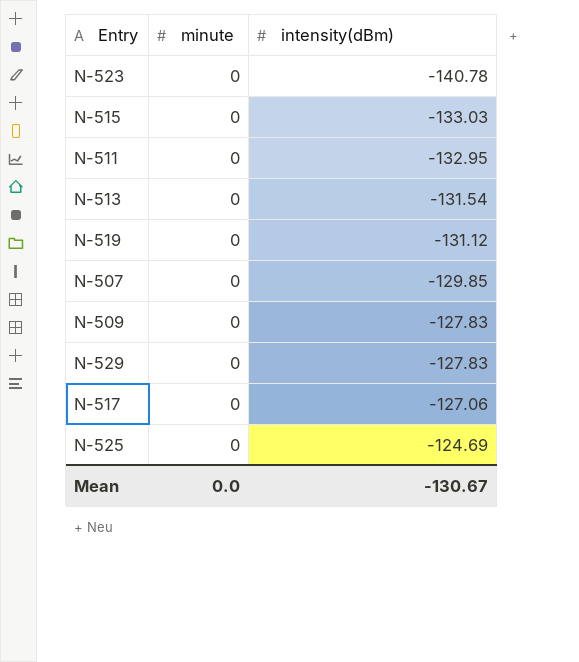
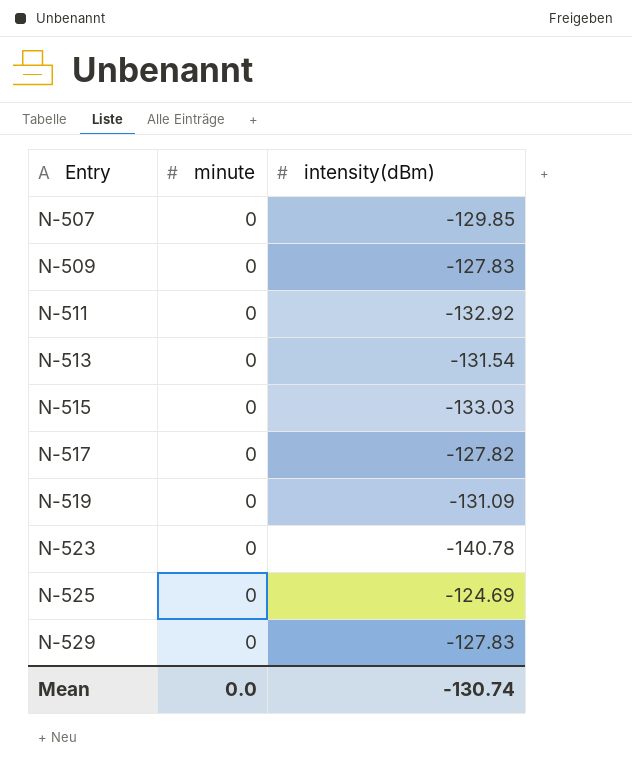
row order: intensity(dBm) ascending -> Entry ascending
N-511 | intensity(dBm): -132.95 -> -132.92
N-517 | intensity(dBm): -127.06 -> -127.82
N-519 | intensity(dBm): -131.12 -> -131.09
Mean | intensity(dBm): -130.67 -> -130.74

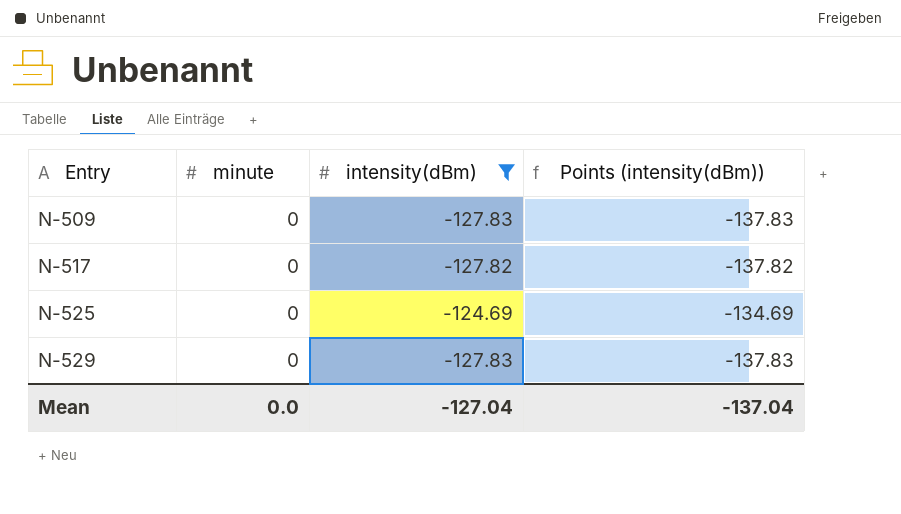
filter: none -> intensity(dBm) >= -127.83
column Points (intensity(dBm)) | formula: none -> [intensity(dBm)] - 10
Mean | intensity(dBm): -130.74 -> -127.04

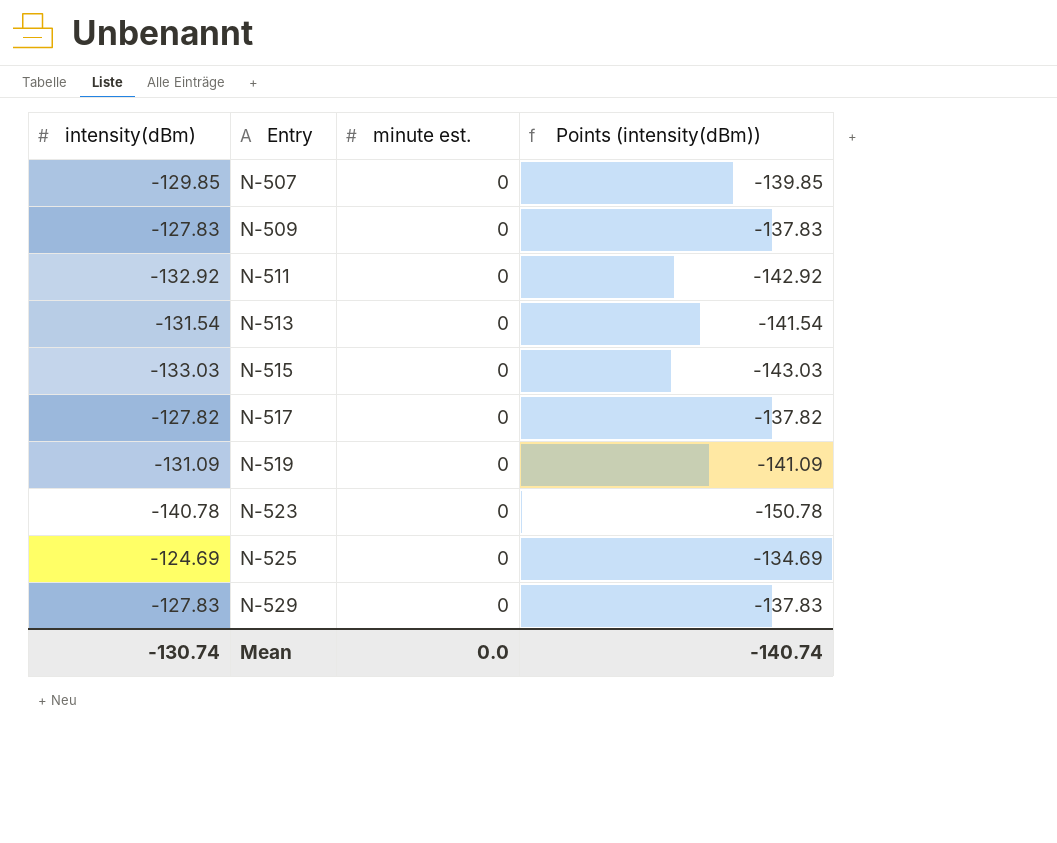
filter: intensity(dBm) >= -127.83 -> none
column intensity(dBm) | position: 3 -> 1
column name: minute -> minute est.
Mean | intensity(dBm): -127.04 -> -130.74
Mean | Points (intensity(dBm)): -137.04 -> -140.74

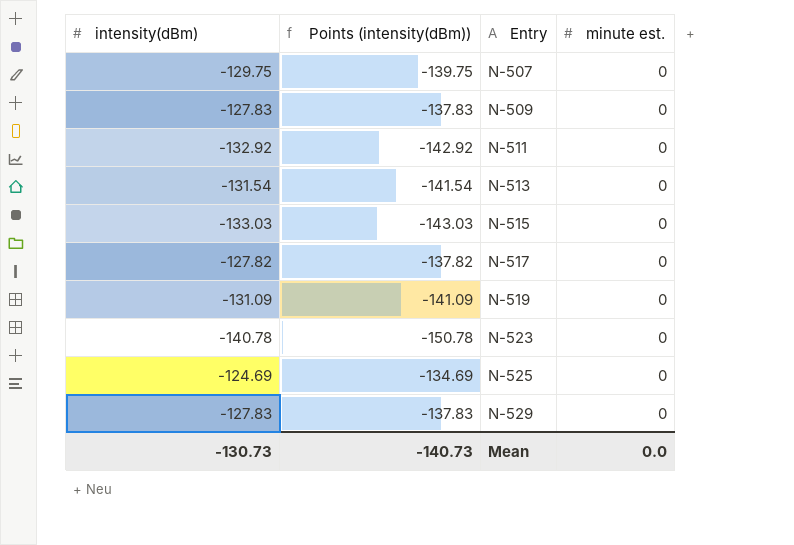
column Points (intensity(dBm)) | position: 4 -> 2
N-507 | intensity(dBm): -129.85 -> -129.75
N-507 | Points (intensity(dBm)): -139.85 -> -139.75
Mean | intensity(dBm): -130.74 -> -130.73
Mean | Points (intensity(dBm)): -140.74 -> -140.73

